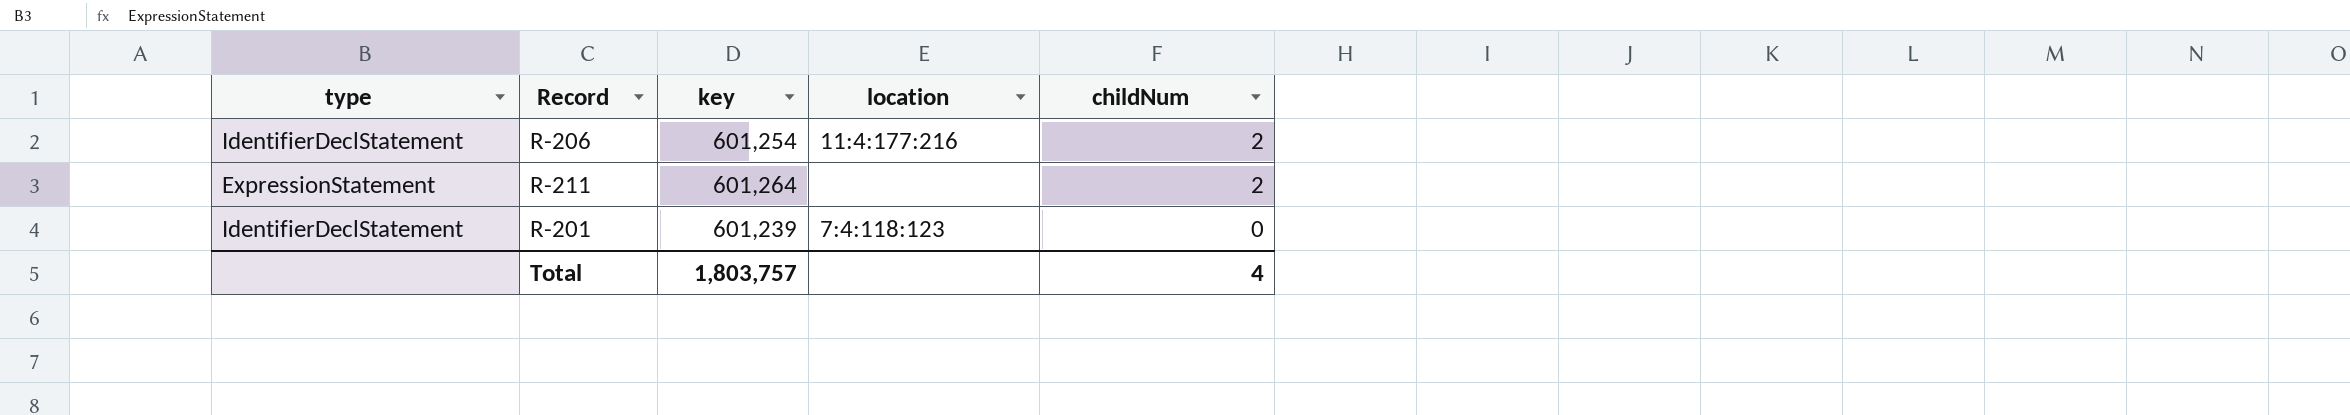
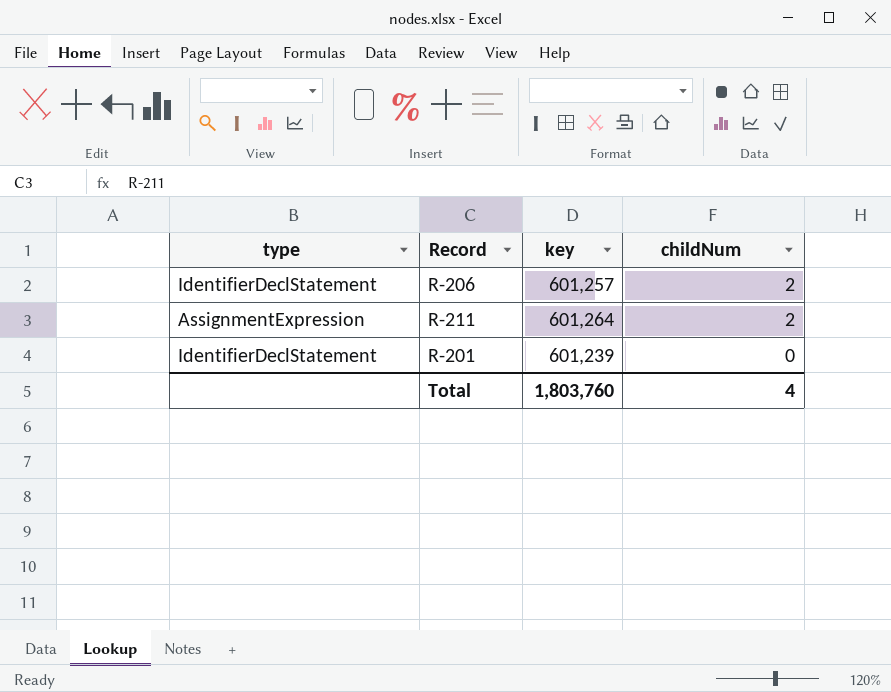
column location | position: 4 -> none
R-206 | key: 601,254 -> 601,257
R-211 | type: ExpressionStatement -> AssignmentExpression
Total | key: 1,803,757 -> 1,803,760

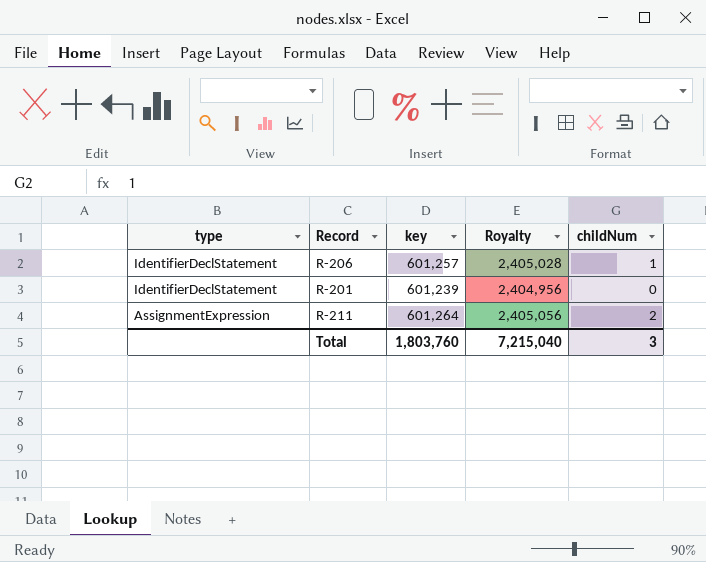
row order: childNum descending -> type descending
column Royalty | formula: none -> [key] * 4
R-206 | childNum: 2 -> 1
Total | childNum: 4 -> 3

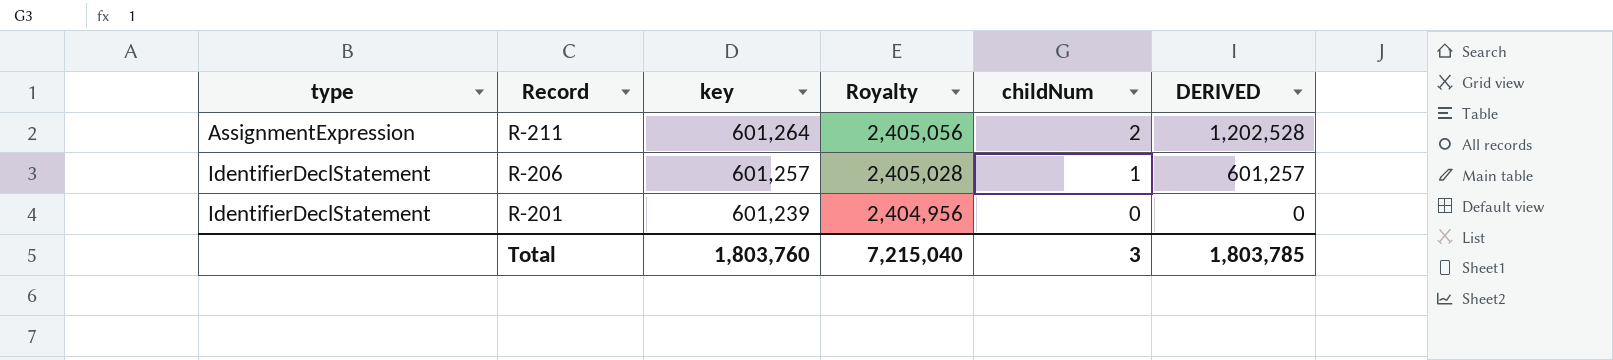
row order: type descending -> type ascending
column DERIVED | formula: none -> [key] * [childNum]

